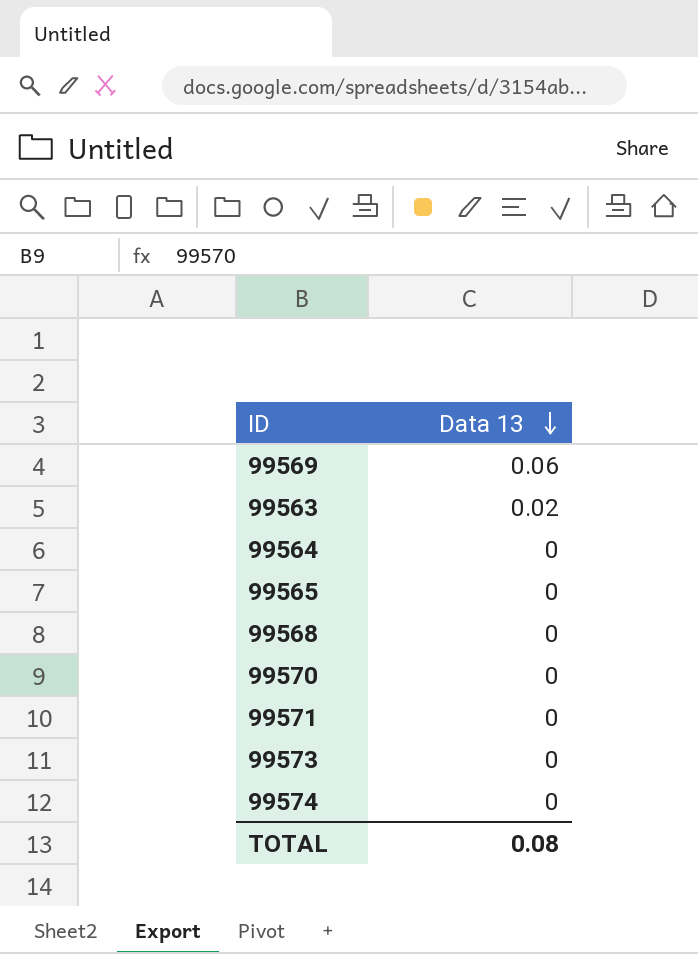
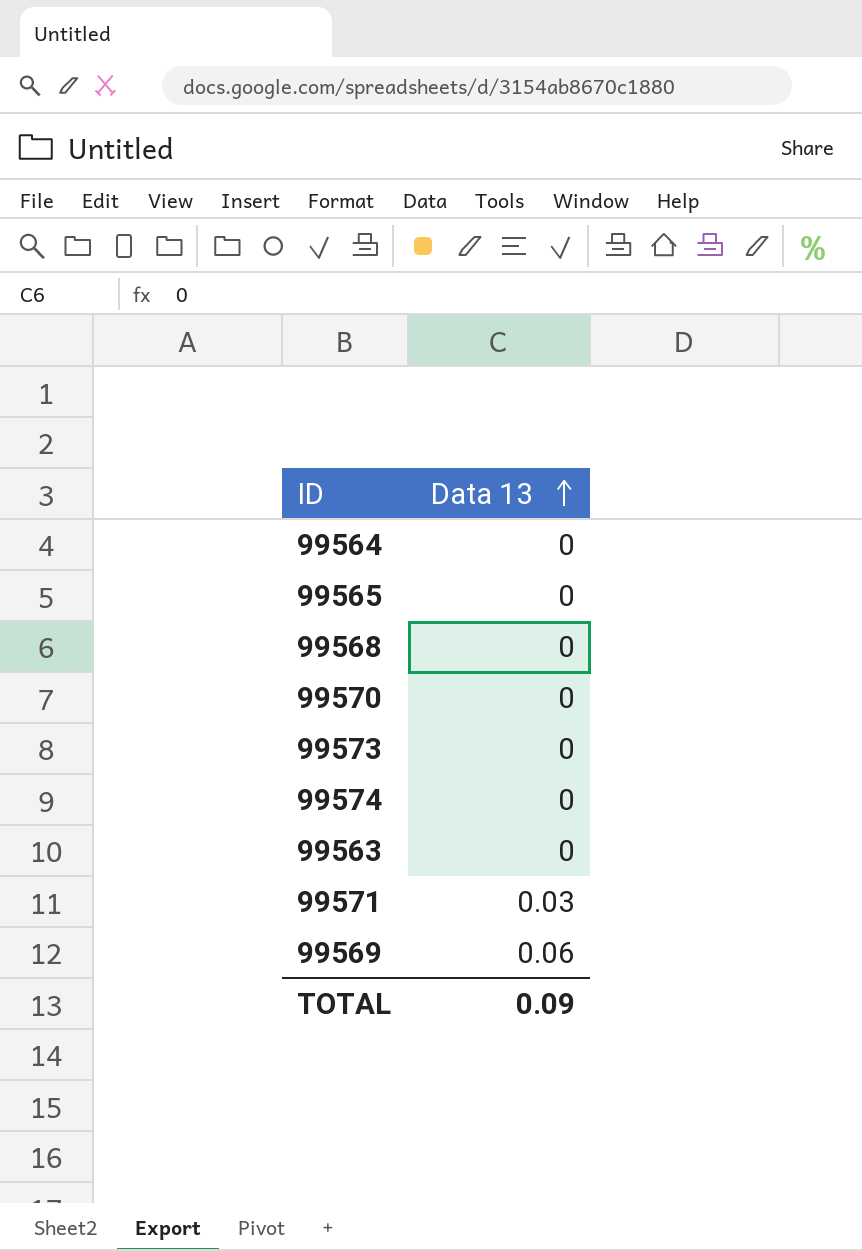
row order: Data 13 descending -> Data 13 ascending
99563 | Data 13: 0.02 -> 0
99571 | Data 13: 0 -> 0.03
TOTAL | Data 13: 0.08 -> 0.09

